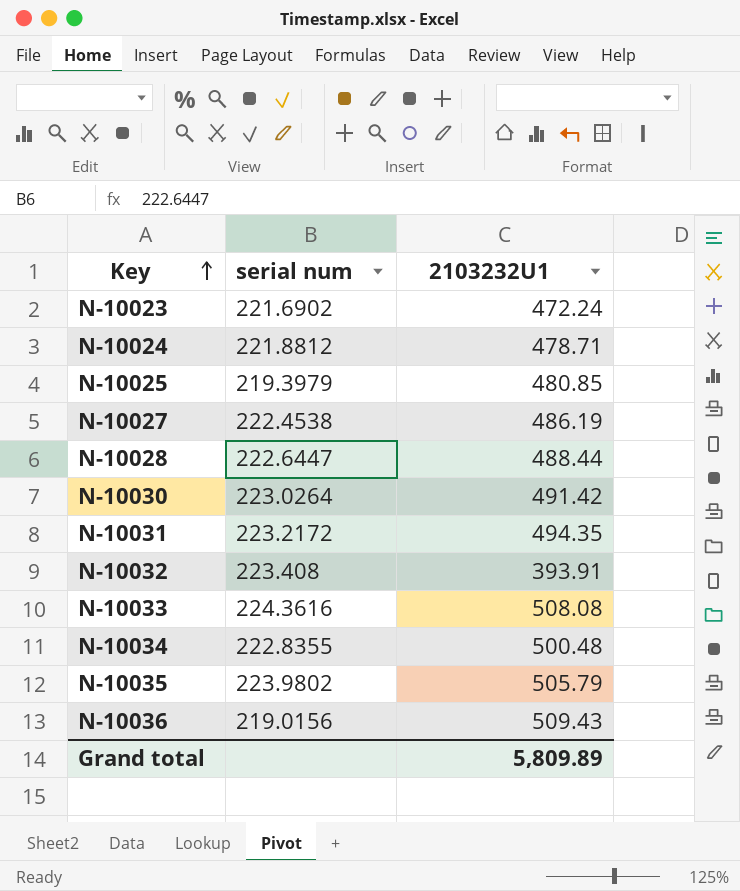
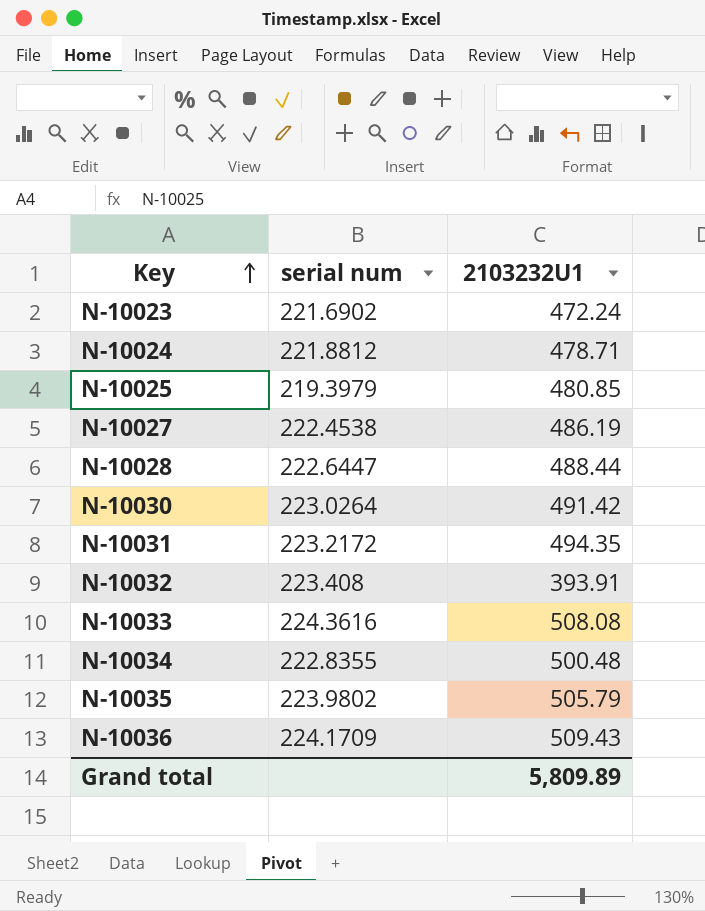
N-10036 | serial num: 219.0156 -> 224.1709

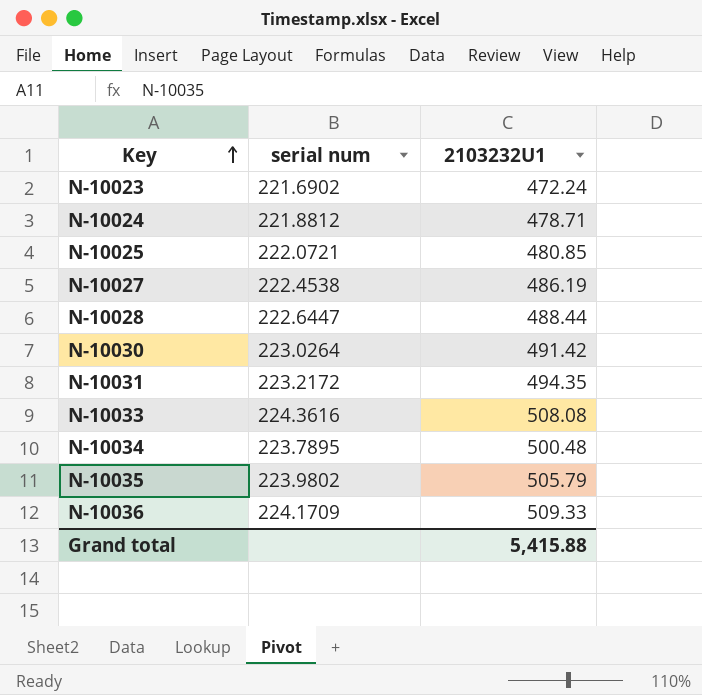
row N-10032: 223.408 | 393.91 -> none
N-10025 | serial num: 219.3979 -> 222.0721
N-10034 | serial num: 222.8355 -> 223.7895
N-10036 | 2103232U1: 509.43 -> 509.33
Grand total | 2103232U1: 5,809.89 -> 5,415.88

